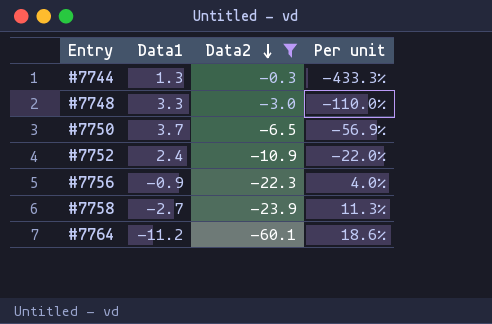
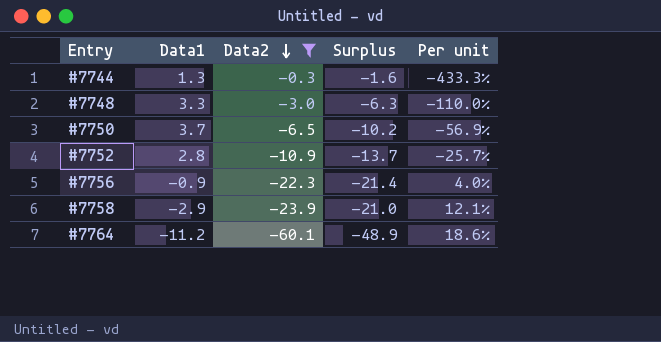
column Surplus | formula: none -> [Data2] - [Data1]
#7752 | Data1: 2.4 -> 2.8
#7752 | Per unit: -22.0% -> -25.7%
#7758 | Data1: -2.7 -> -2.9
#7758 | Per unit: 11.3% -> 12.1%

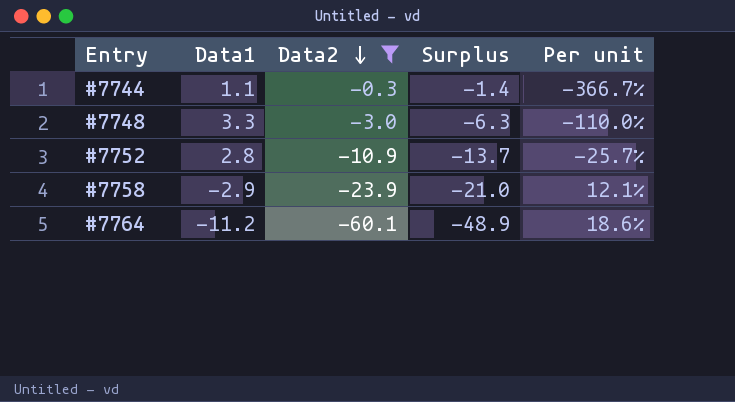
row #7750: 3.7 | -6.5 | -10.2 | -56.9% -> none
row #7756: -0.9 | -22.3 | -21.4 | 4.0% -> none
#7744 | Data1: 1.3 -> 1.1
#7744 | Surplus: -1.6 -> -1.4
#7744 | Per unit: -433.3% -> -366.7%

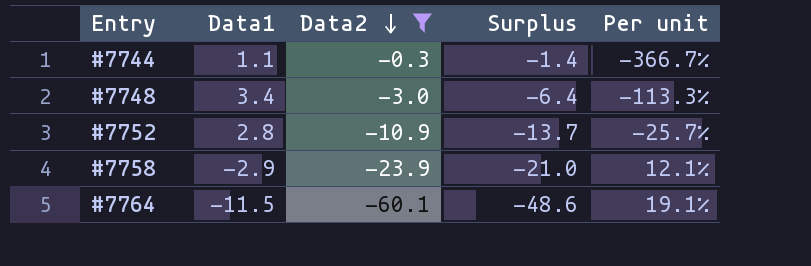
#7748 | Data1: 3.3 -> 3.4
#7748 | Surplus: -6.3 -> -6.4
#7748 | Per unit: -110.0% -> -113.3%
#7764 | Data1: -11.2 -> -11.5
#7764 | Surplus: -48.9 -> -48.6
#7764 | Per unit: 18.6% -> 19.1%

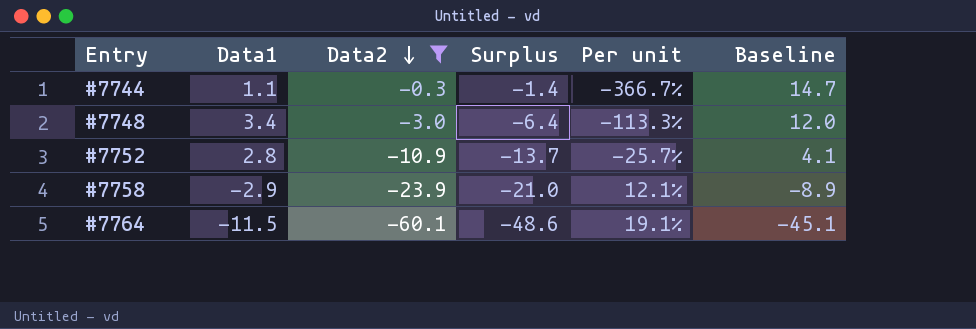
column Baseline | formula: none -> [Data2] + 15

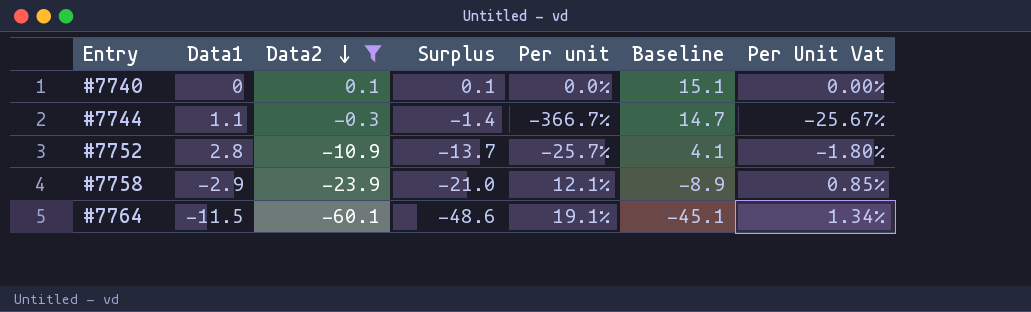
column Per Unit Vat | formula: none -> [Per unit] * 0.07
row #7748: 3.4 | -3.0 | -6.4 | -113.3% | 12.0 -> none
row #7740: none -> 0 | 0.1 | 0.1 | 0.0% | 15.1 | 0.00%

